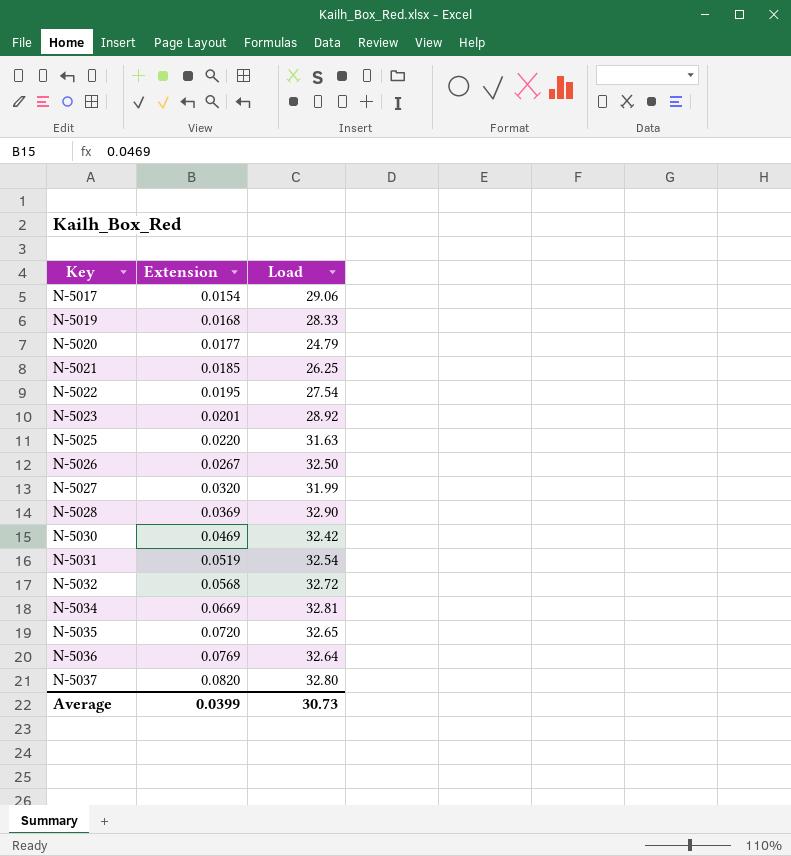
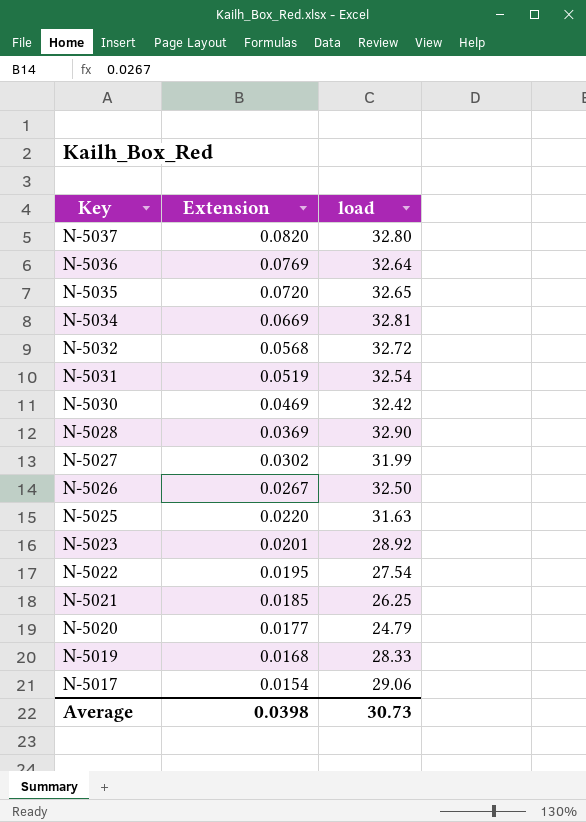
row order: Key ascending -> Key descending
column name: Load -> load
N-5027 | Extension: 0.0320 -> 0.0302
Average | Extension: 0.0399 -> 0.0398

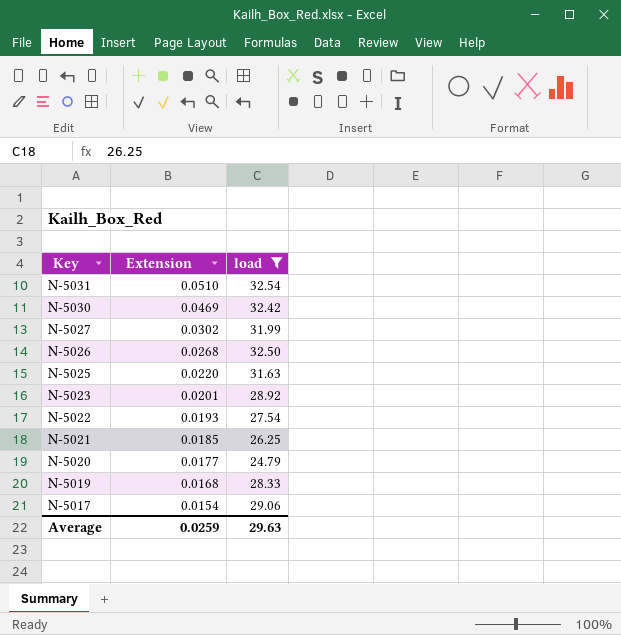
filter: none -> load <= 32.54
N-5031 | Extension: 0.0519 -> 0.0510
N-5026 | Extension: 0.0267 -> 0.0268
N-5022 | Extension: 0.0195 -> 0.0193
Average | Extension: 0.0398 -> 0.0259
Average | load: 30.73 -> 29.63

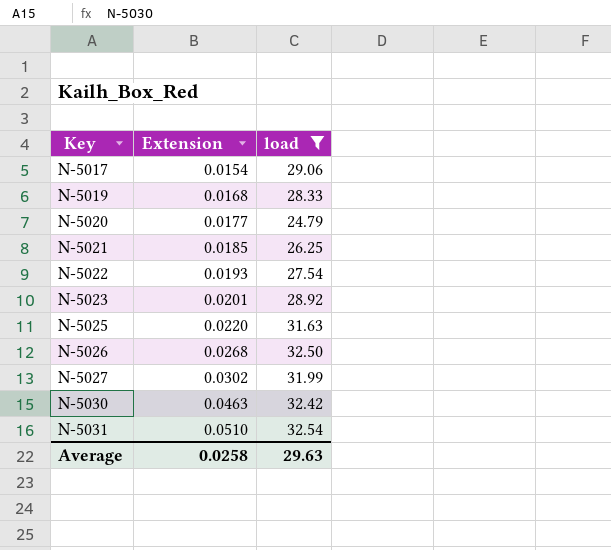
row order: Key descending -> Key ascending
N-5030 | Extension: 0.0469 -> 0.0463
Average | Extension: 0.0259 -> 0.0258

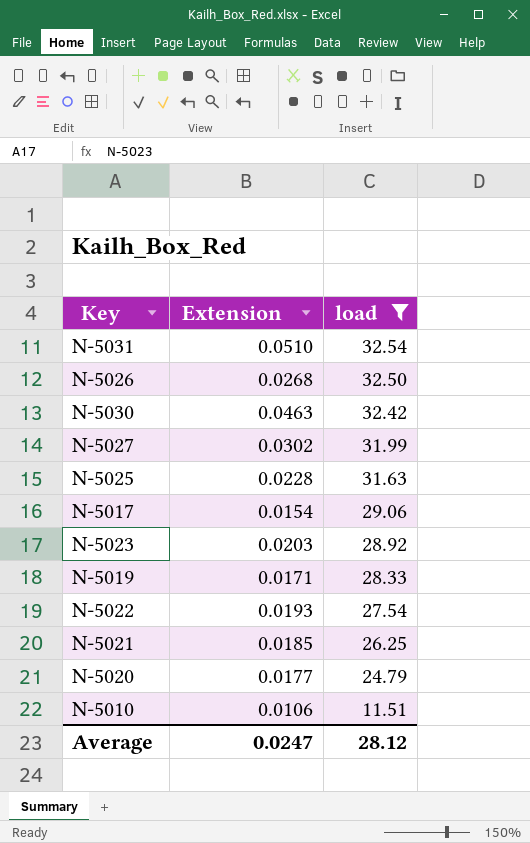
row order: Key ascending -> load descending
N-5025 | Extension: 0.0220 -> 0.0228
N-5023 | Extension: 0.0201 -> 0.0203
N-5019 | Extension: 0.0168 -> 0.0171
row N-5010: none -> 0.0106 | 11.51
Average | Extension: 0.0258 -> 0.0247
Average | load: 29.63 -> 28.12

